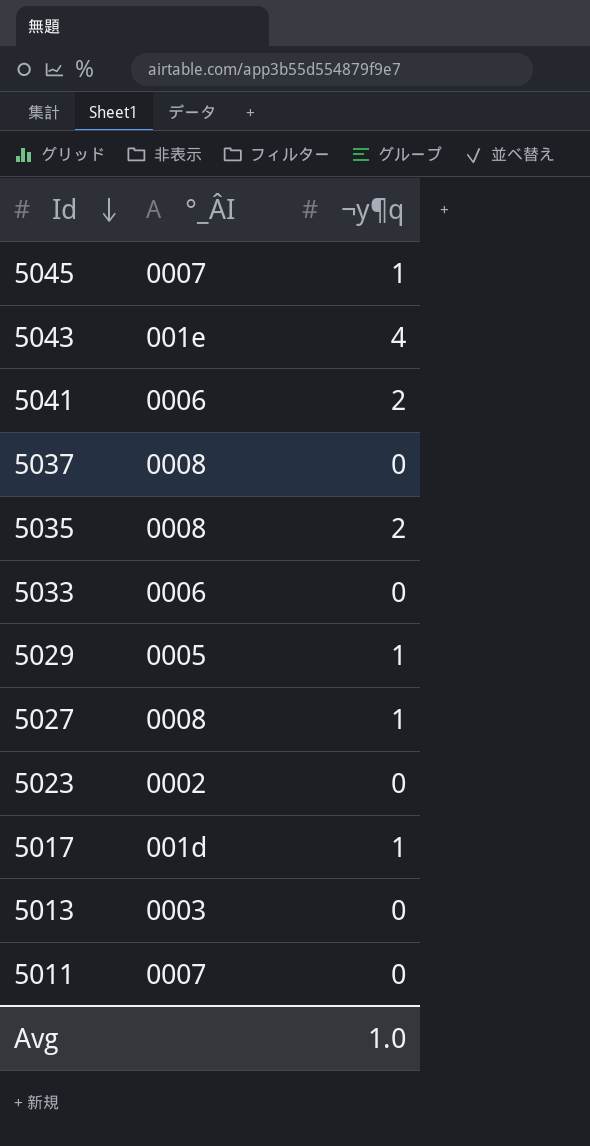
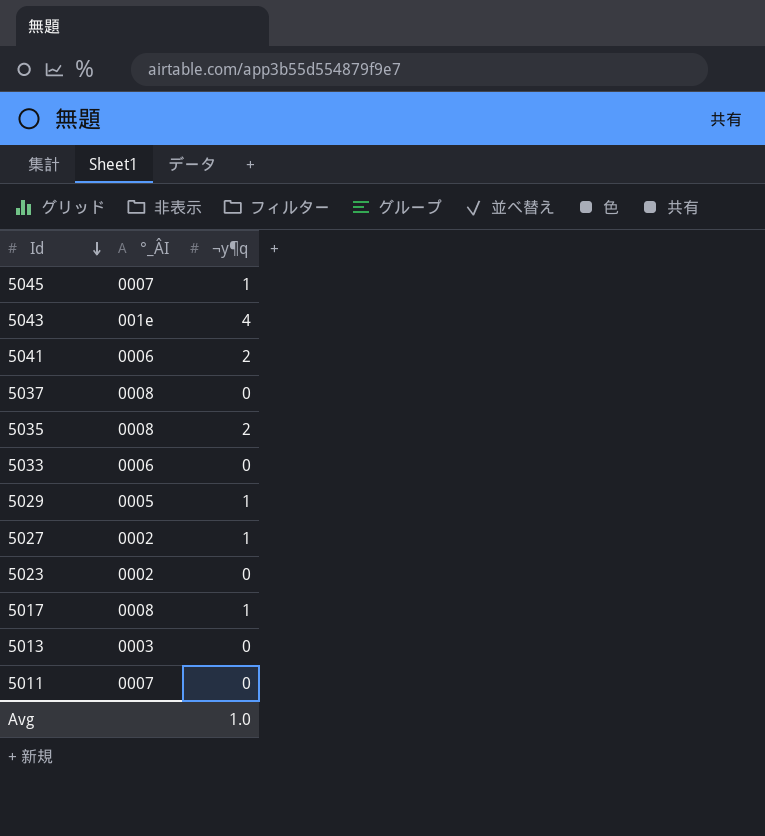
5027 | °_ÂI: 0008 -> 0002
5017 | °_ÂI: 001d -> 0008

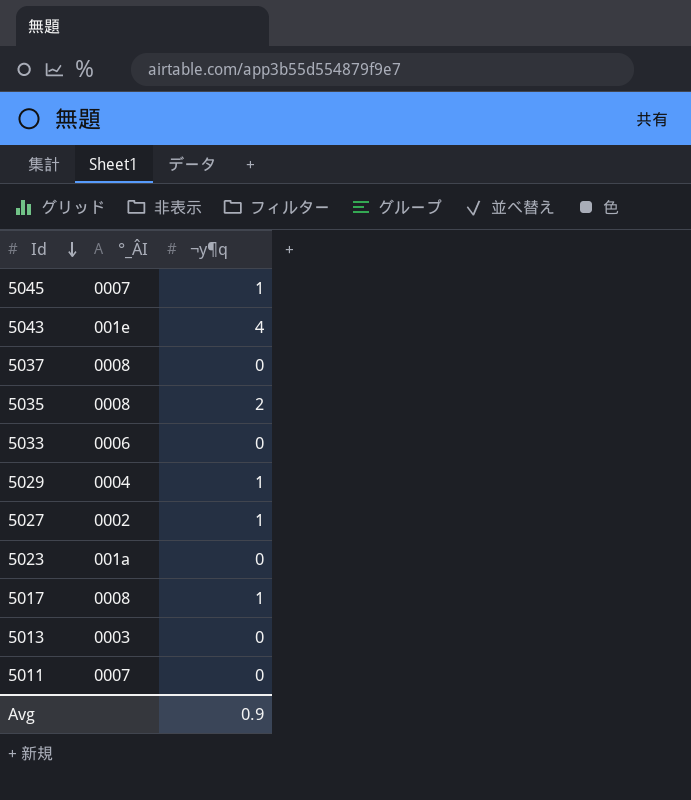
row 5041: 0006 | 2 -> none
5029 | °_ÂI: 0005 -> 0004
5023 | °_ÂI: 0002 -> 001a
Avg | ¬y¶q: 1.0 -> 0.9

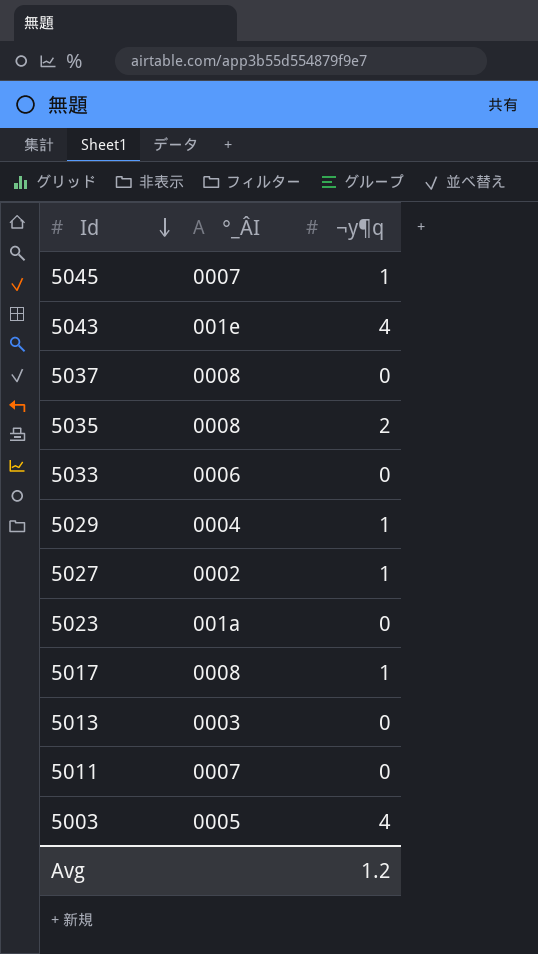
row 5003: none -> 0005 | 4
Avg | ¬y¶q: 0.9 -> 1.2

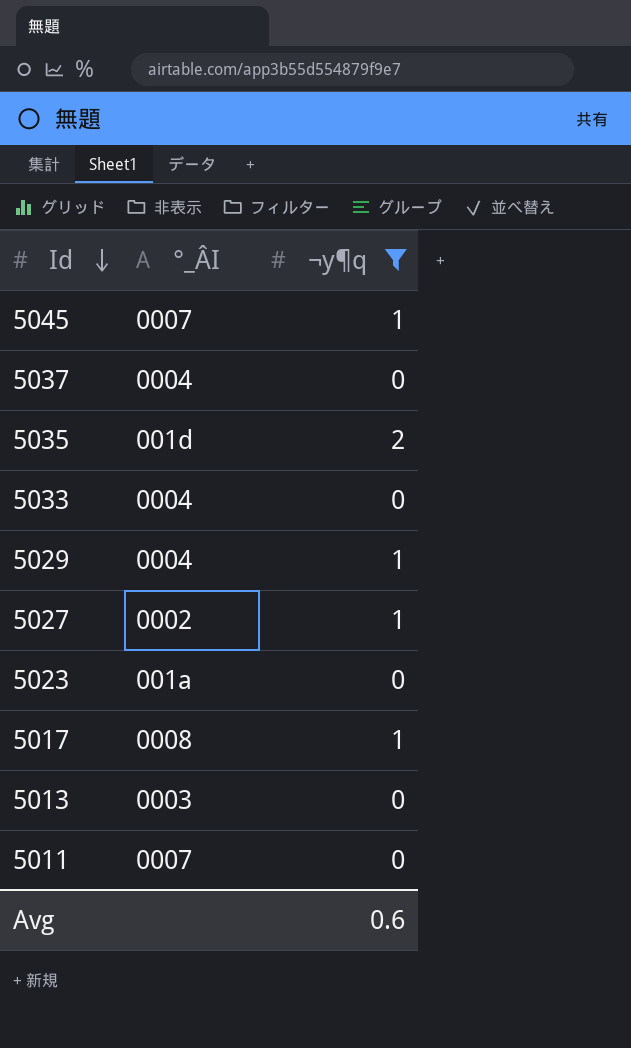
filter: none -> ¬y¶q != 4
5037 | °_ÂI: 0008 -> 0004
5035 | °_ÂI: 0008 -> 001d
5033 | °_ÂI: 0006 -> 0004
Avg | ¬y¶q: 1.2 -> 0.6

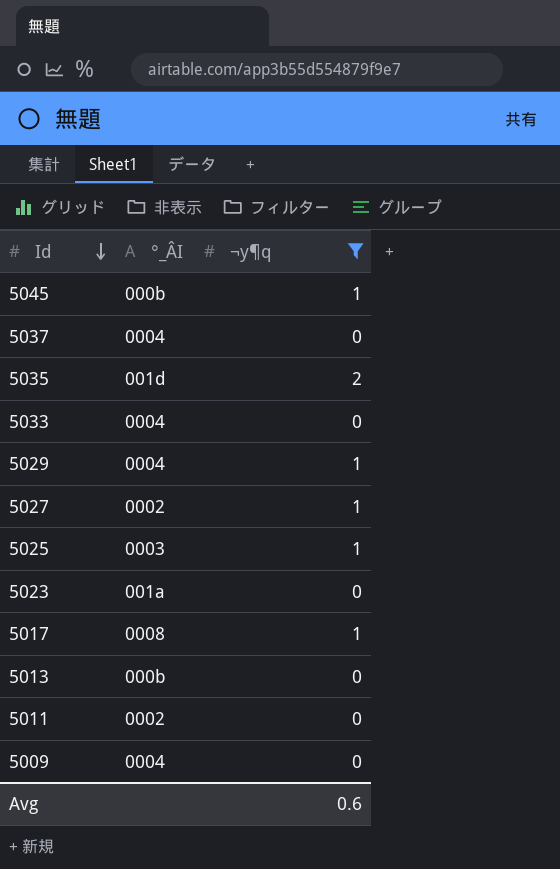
5045 | °_ÂI: 0007 -> 000b
row 5025: none -> 0003 | 1
5013 | °_ÂI: 0003 -> 000b
5011 | °_ÂI: 0007 -> 0002
row 5009: none -> 0004 | 0

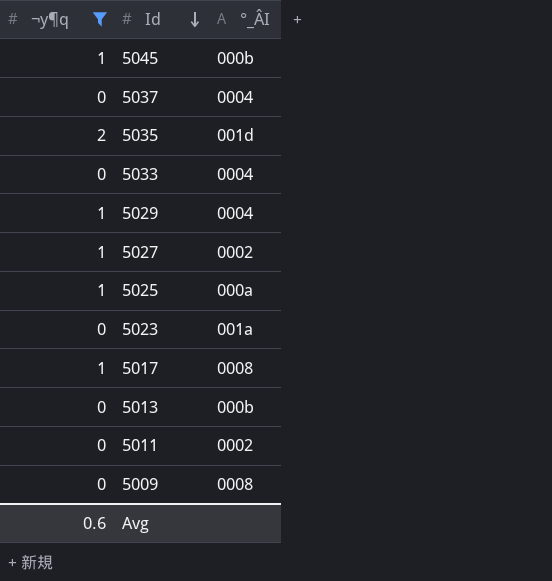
column ¬y¶q | position: 3 -> 1
5025 | °_ÂI: 0003 -> 000a
5009 | °_ÂI: 0004 -> 0008

